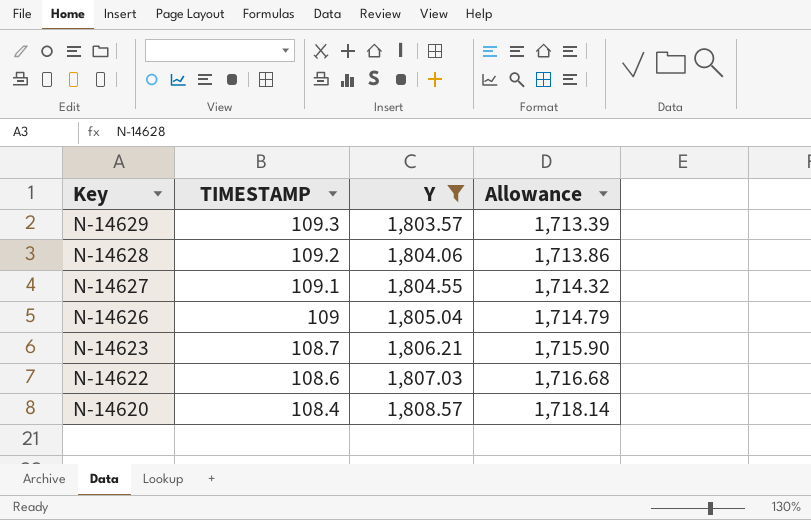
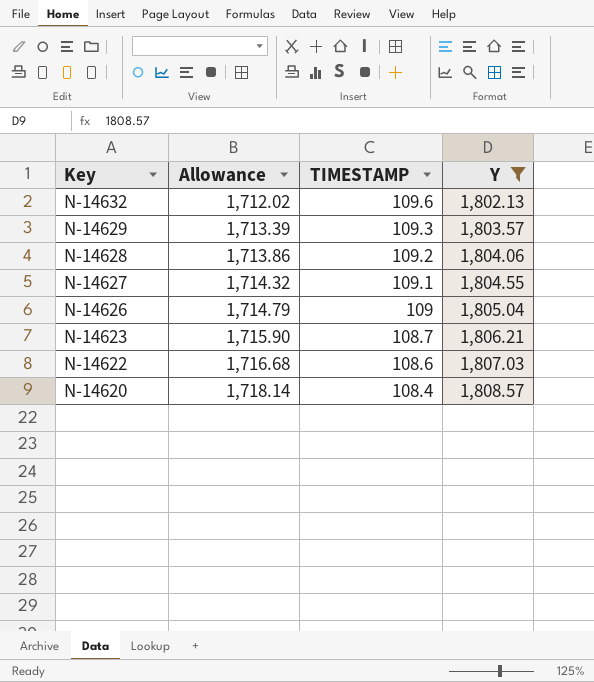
column Allowance | position: 4 -> 2
row N-14632: none -> 1,712.02 | 109.6 | 1,802.13

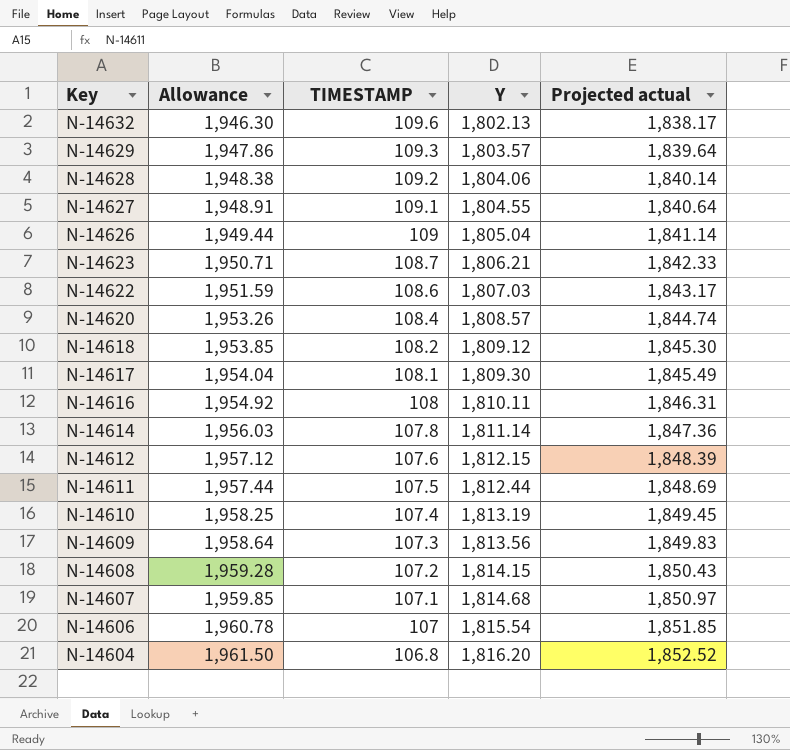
filter: Y <= 1,808.57 -> none
column Allowance | formula: [Y] * 0.95 -> [Y] * 1.08
column Projected actual | formula: none -> [Y] * 1.02

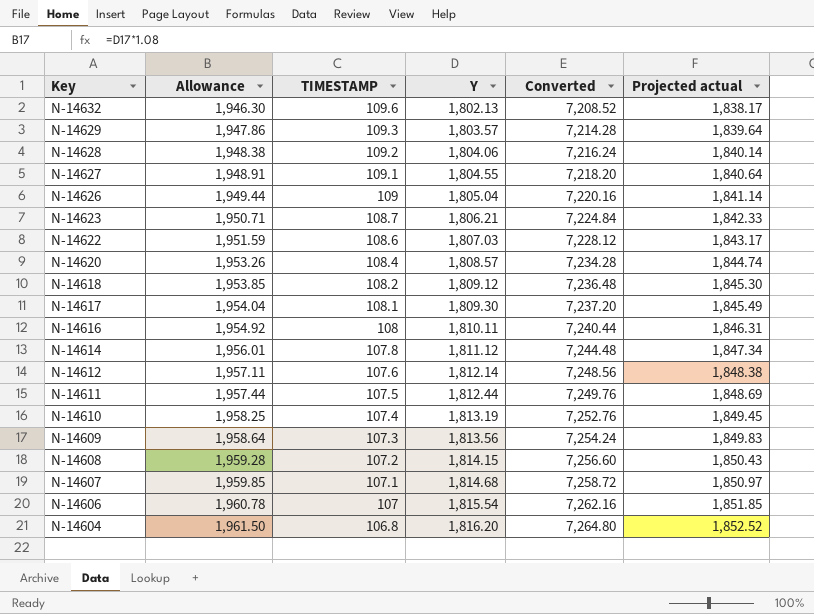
column Converted | formula: none -> [Y] * 4
N-14614 | Allowance: 1,956.03 -> 1,956.01
N-14614 | Y: 1,811.14 -> 1,811.12
N-14614 | Projected actual: 1,847.36 -> 1,847.34
N-14612 | Allowance: 1,957.12 -> 1,957.11
N-14612 | Y: 1,812.15 -> 1,812.14
N-14612 | Projected actual: 1,848.39 -> 1,848.38

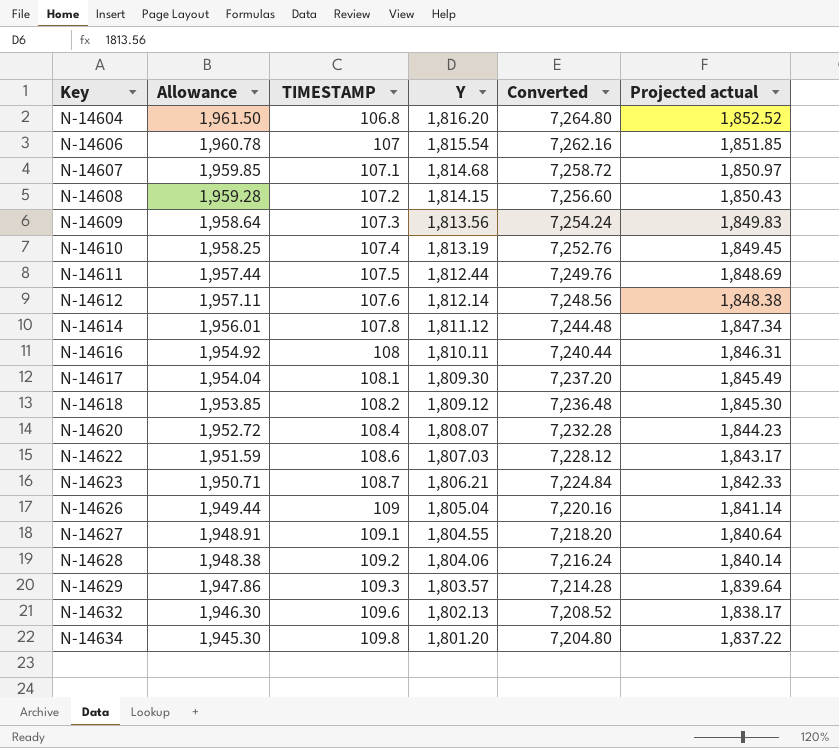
row order: Key descending -> Key ascending
N-14620 | Allowance: 1,953.26 -> 1,952.72
N-14620 | Y: 1,808.57 -> 1,808.07
N-14620 | Converted: 7,234.28 -> 7,232.28
N-14620 | Projected actual: 1,844.74 -> 1,844.23
row N-14634: none -> 1,945.30 | 109.8 | 1,801.20 | 7,204.80 | 1,837.22

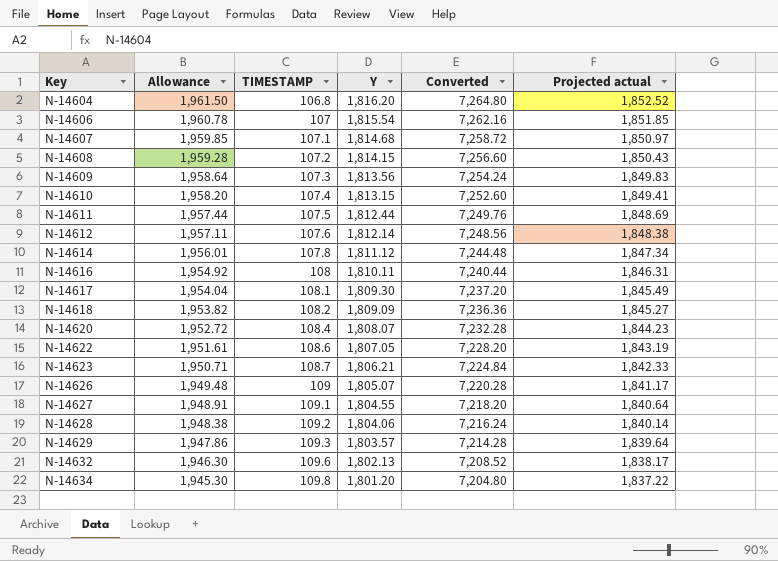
N-14610 | Allowance: 1,958.25 -> 1,958.20
N-14610 | Y: 1,813.19 -> 1,813.15
N-14610 | Converted: 7,252.76 -> 7,252.60
N-14610 | Projected actual: 1,849.45 -> 1,849.41
N-14618 | Allowance: 1,953.85 -> 1,953.82
N-14618 | Y: 1,809.12 -> 1,809.09
N-14618 | Converted: 7,236.48 -> 7,236.36
N-14618 | Projected actual: 1,845.30 -> 1,845.27
N-14622 | Allowance: 1,951.59 -> 1,951.61
N-14622 | Y: 1,807.03 -> 1,807.05
N-14622 | Converted: 7,228.12 -> 7,228.20
N-14622 | Projected actual: 1,843.17 -> 1,843.19
N-14626 | Allowance: 1,949.44 -> 1,949.48
N-14626 | Y: 1,805.04 -> 1,805.07
N-14626 | Converted: 7,220.16 -> 7,220.28
N-14626 | Projected actual: 1,841.14 -> 1,841.17

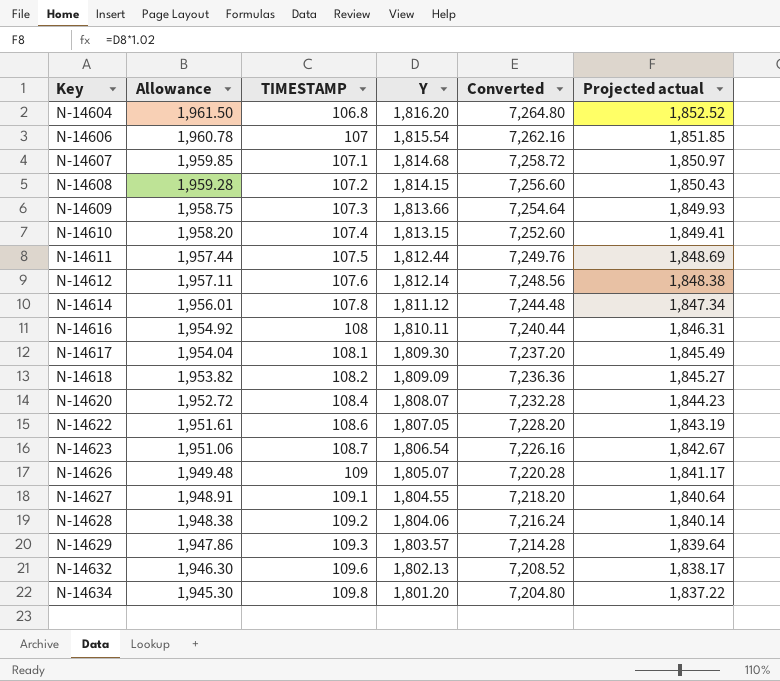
N-14609 | Allowance: 1,958.64 -> 1,958.75
N-14609 | Y: 1,813.56 -> 1,813.66
N-14609 | Converted: 7,254.24 -> 7,254.64
N-14609 | Projected actual: 1,849.83 -> 1,849.93
N-14623 | Allowance: 1,950.71 -> 1,951.06
N-14623 | Y: 1,806.21 -> 1,806.54
N-14623 | Converted: 7,224.84 -> 7,226.16
N-14623 | Projected actual: 1,842.33 -> 1,842.67

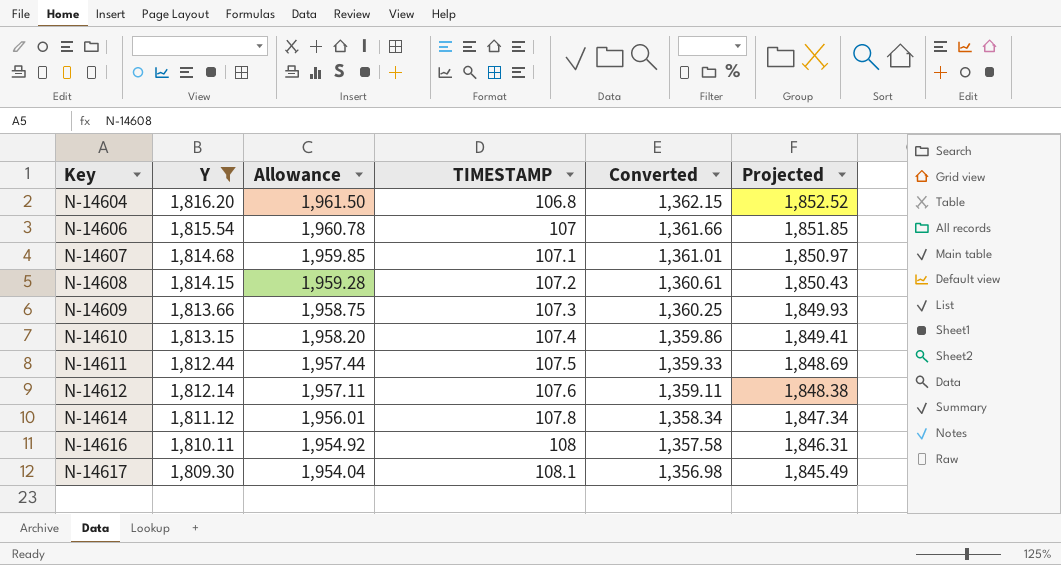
filter: none -> Y >= 1,809.30
column Y | position: 4 -> 2
column Converted | formula: [Y] * 4 -> [Y] * 0.75
column name: Projected actual -> Projected

